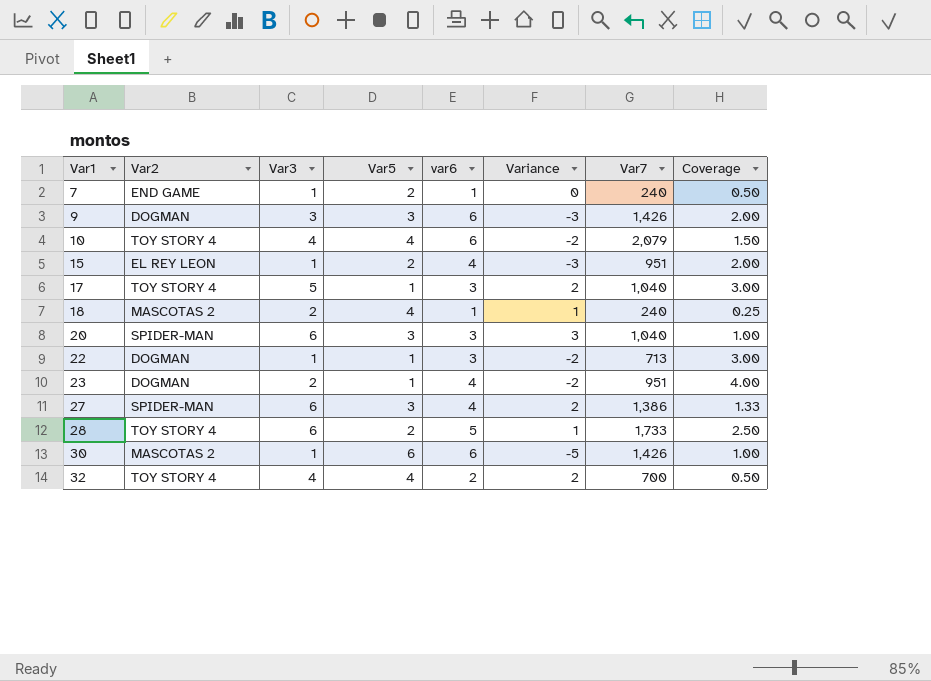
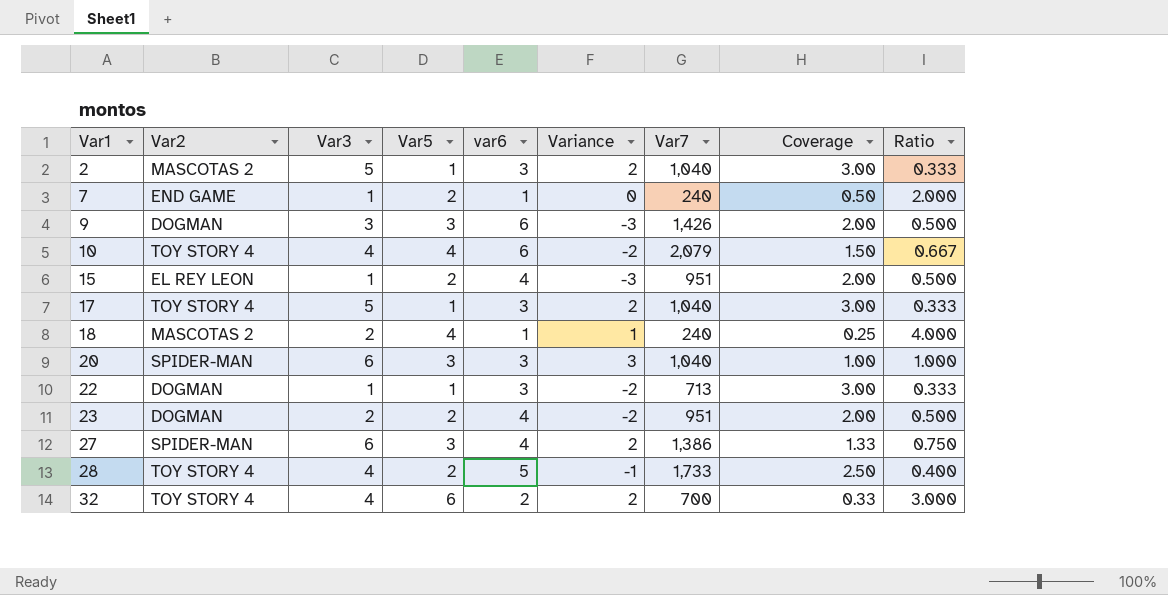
column Ratio | formula: none -> [Var5] / [var6]
row 30: MASCOTAS 2 | 1 | 6 | 6 | -5 | 1,426 | 1.00 -> none
row 2: none -> MASCOTAS 2 | 5 | 1 | 3 | 2 | 1,040 | 3.00 | 0.333
23 | Var5: 1 -> 2
23 | Coverage: 4.00 -> 2.00
28 | Var3: 6 -> 4
28 | Variance: 1 -> -1
32 | Var5: 4 -> 6
32 | Coverage: 0.50 -> 0.33

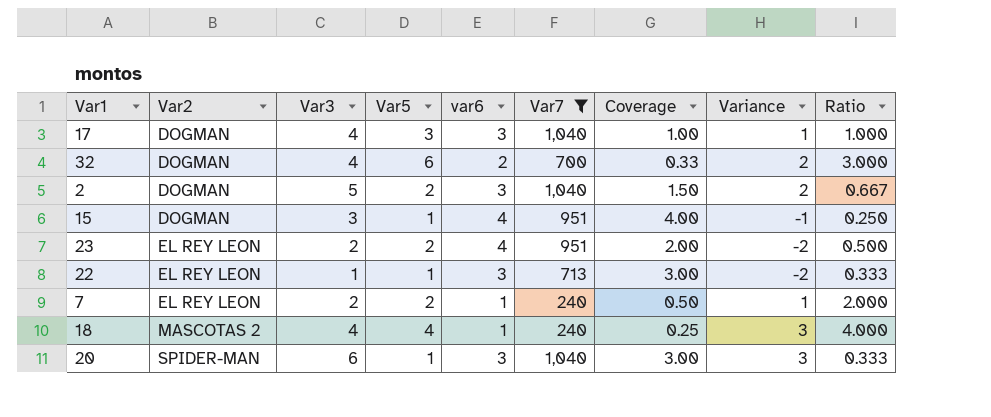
filter: none -> Var7 <= 1,040
row order: Var1 ascending -> Var2 ascending
column Variance | position: 6 -> 8
17 | Var2: TOY STORY 4 -> DOGMAN
17 | Var3: 5 -> 4
17 | Var5: 1 -> 3
17 | Coverage: 3.00 -> 1.00
17 | Variance: 2 -> 1
17 | Ratio: 0.333 -> 1.000
32 | Var2: TOY STORY 4 -> DOGMAN
2 | Var2: MASCOTAS 2 -> DOGMAN
2 | Var5: 1 -> 2
2 | Coverage: 3.00 -> 1.50
2 | Ratio: 0.333 -> 0.667
15 | Var2: EL REY LEON -> DOGMAN
15 | Var3: 1 -> 3
15 | Var5: 2 -> 1
15 | Coverage: 2.00 -> 4.00
15 | Variance: -3 -> -1
15 | Ratio: 0.500 -> 0.250
23 | Var2: DOGMAN -> EL REY LEON
22 | Var2: DOGMAN -> EL REY LEON
7 | Var2: END GAME -> EL REY LEON
7 | Var3: 1 -> 2
7 | Variance: 0 -> 1
18 | Var3: 2 -> 4
18 | Variance: 1 -> 3
20 | Var5: 3 -> 1
20 | Coverage: 1.00 -> 3.00
20 | Ratio: 1.000 -> 0.333

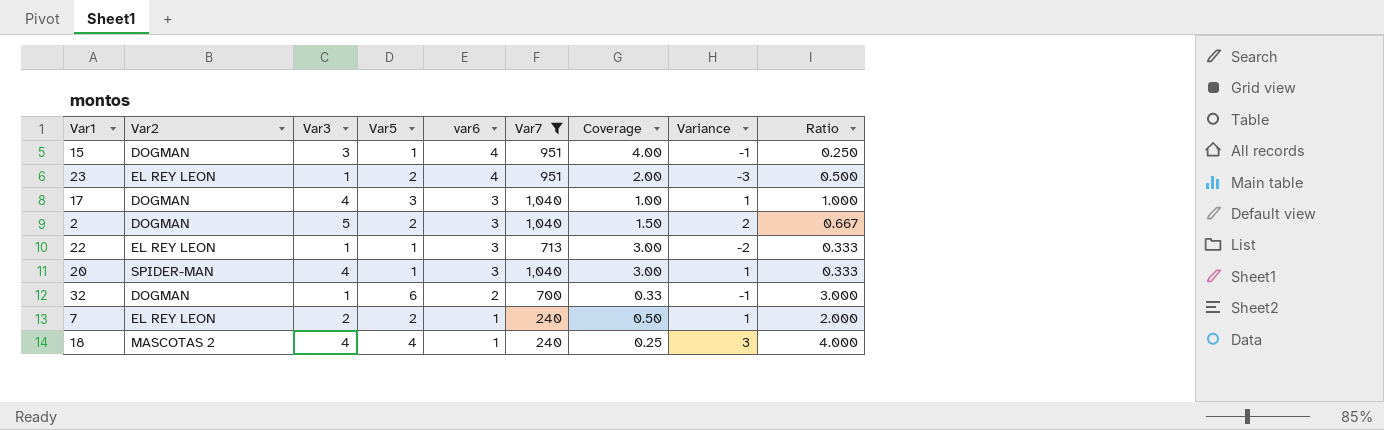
row order: Var2 ascending -> var6 descending
23 | Var3: 2 -> 1
23 | Variance: -2 -> -3
20 | Var3: 6 -> 4
20 | Variance: 3 -> 1
32 | Var3: 4 -> 1
32 | Variance: 2 -> -1

